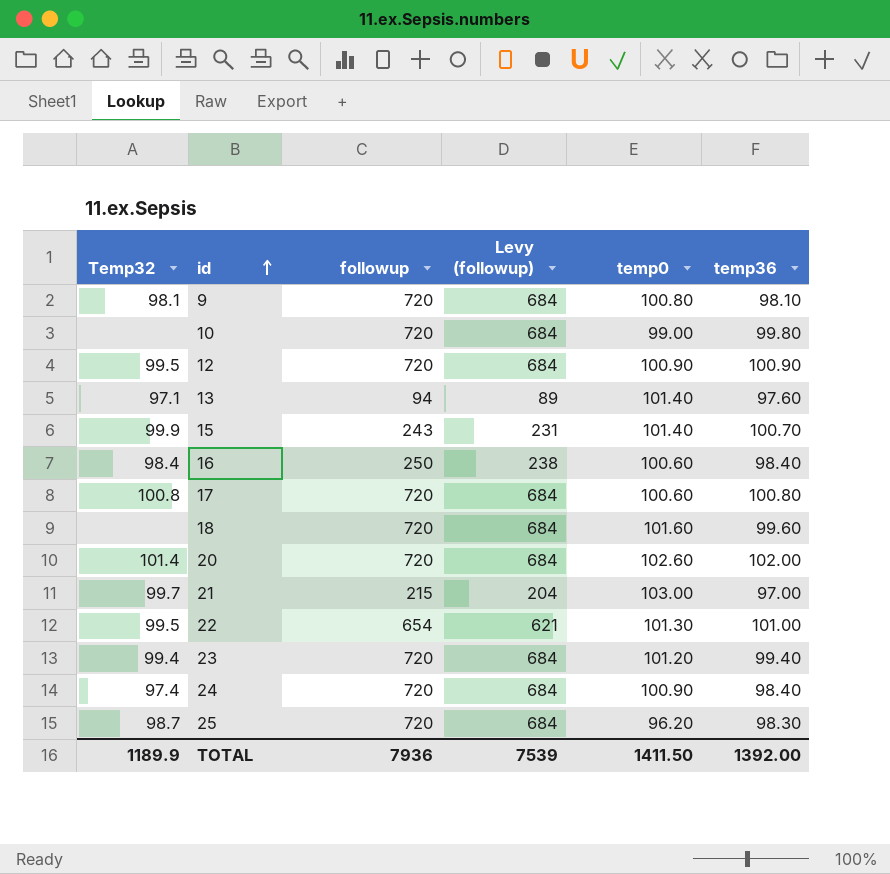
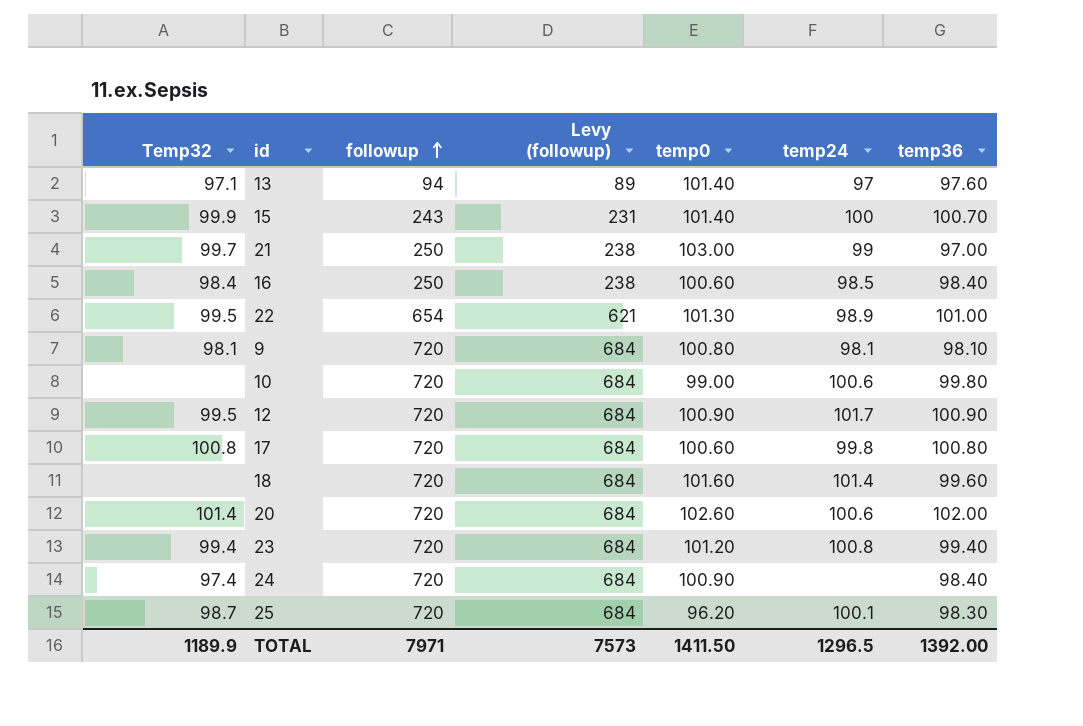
row order: id ascending -> followup ascending
column temp24 | position: none -> 6
21 | followup: 215 -> 250
21 | Levy (followup): 204 -> 238
TOTAL | followup: 7936 -> 7971
TOTAL | Levy (followup): 7539 -> 7573

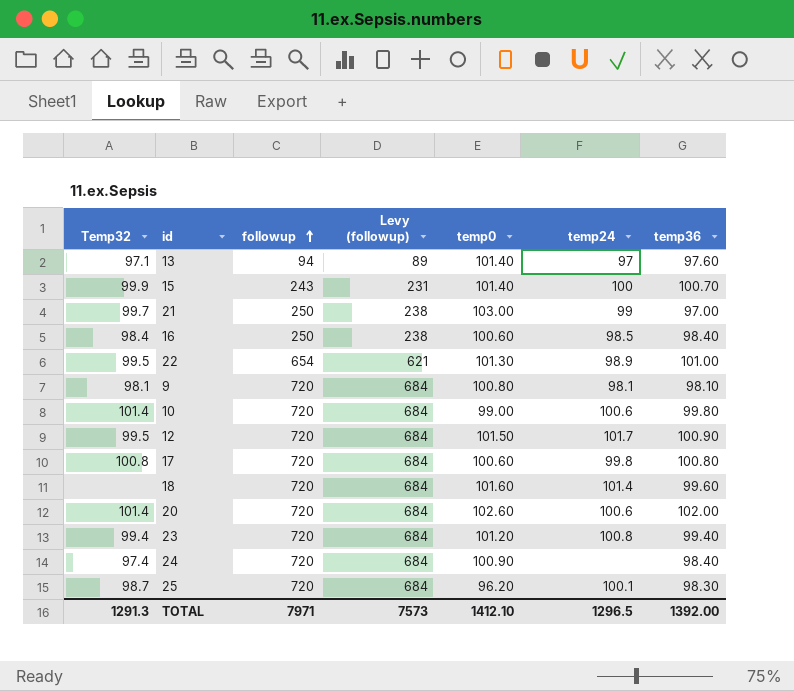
10 | Temp32: none -> 101.4
12 | temp0: 100.90 -> 101.50
TOTAL | Temp32: 1189.9 -> 1291.3
TOTAL | temp0: 1411.50 -> 1412.10

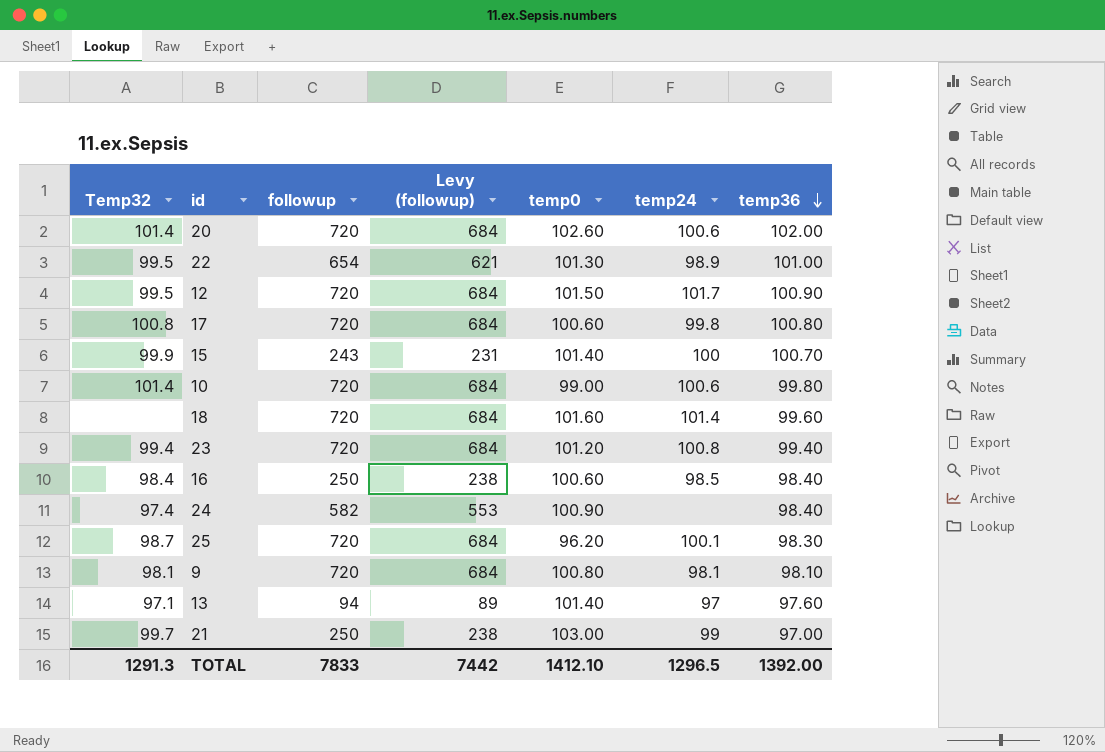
row order: followup ascending -> temp36 descending
24 | followup: 720 -> 582
24 | Levy (followup): 684 -> 553
TOTAL | followup: 7971 -> 7833
TOTAL | Levy (followup): 7573 -> 7442

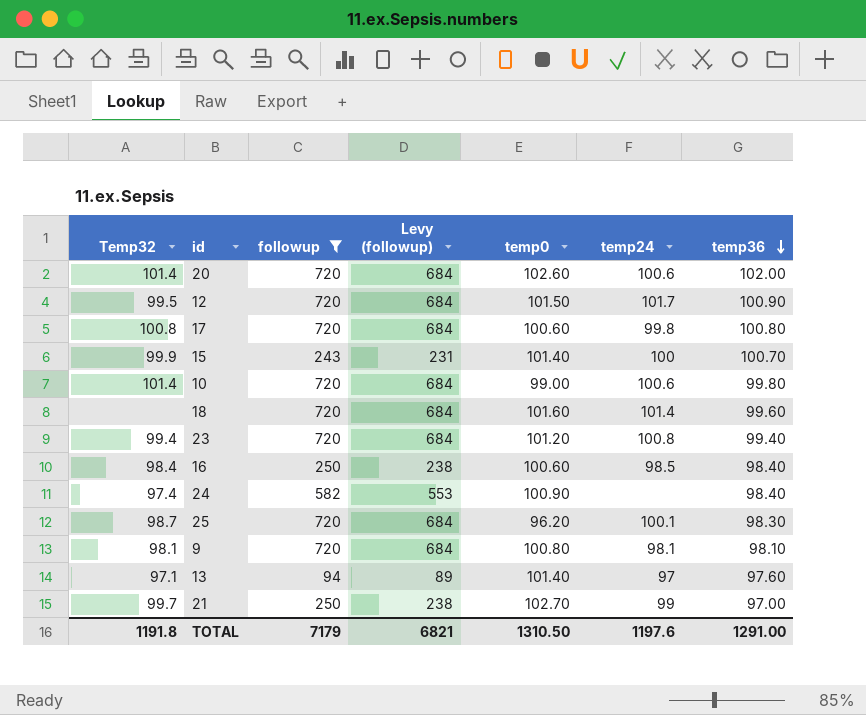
filter: none -> followup != 654
21 | temp0: 103.00 -> 102.70
TOTAL | Temp32: 1291.3 -> 1191.8
TOTAL | followup: 7833 -> 7179
TOTAL | Levy (followup): 7442 -> 6821
TOTAL | temp0: 1412.10 -> 1310.50
TOTAL | temp24: 1296.5 -> 1197.6
TOTAL | temp36: 1392.00 -> 1291.00

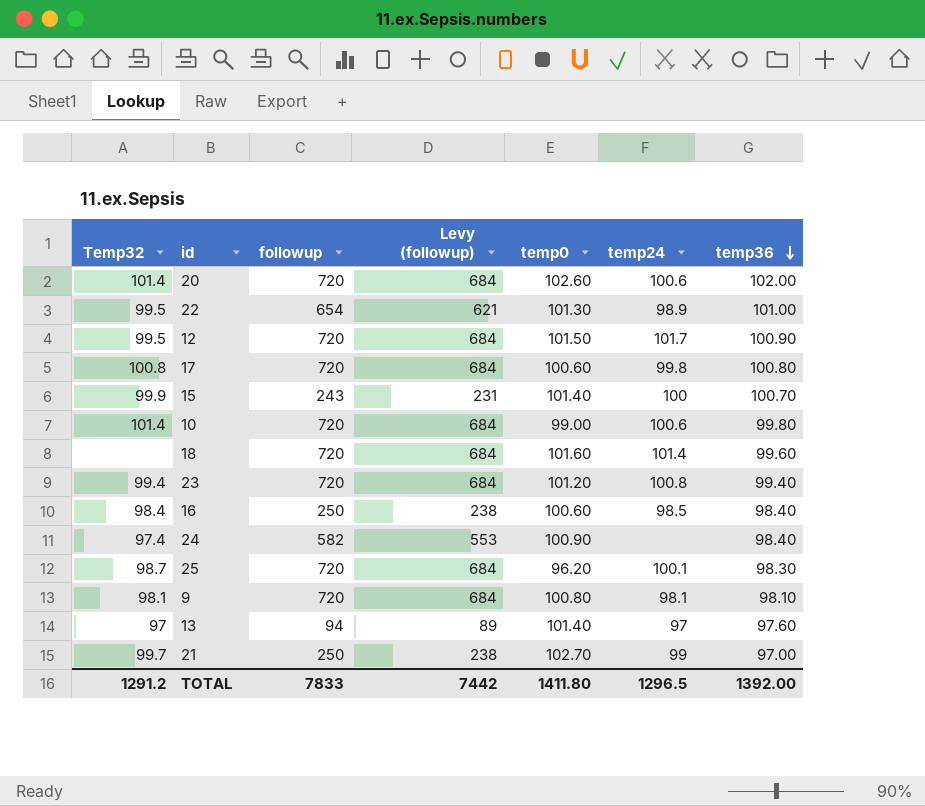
filter: followup != 654 -> none
13 | Temp32: 97.1 -> 97
TOTAL | Temp32: 1191.8 -> 1291.2
TOTAL | followup: 7179 -> 7833
TOTAL | Levy (followup): 6821 -> 7442
TOTAL | temp0: 1310.50 -> 1411.80
TOTAL | temp24: 1197.6 -> 1296.5
TOTAL | temp36: 1291.00 -> 1392.00

